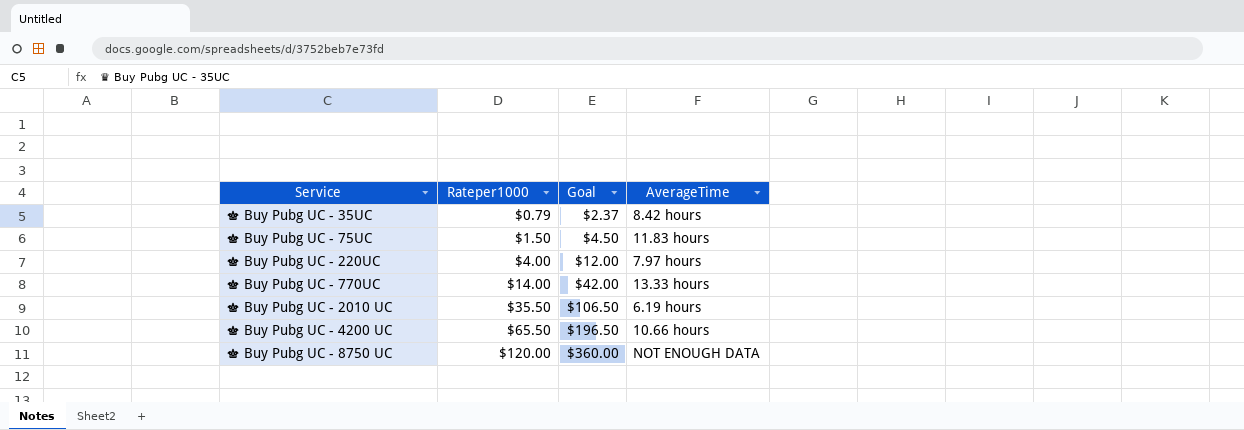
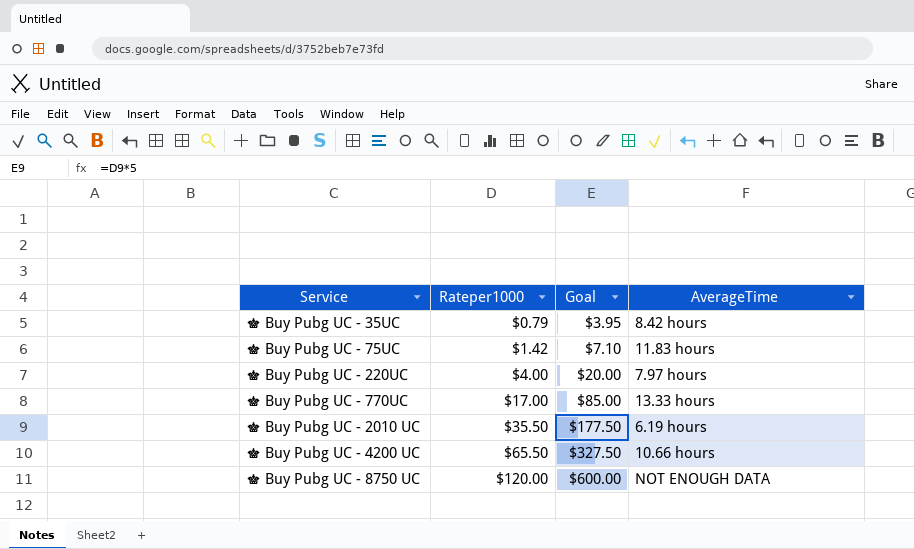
column Goal | formula: [Rateper1000] * 3 -> [Rateper1000] * 5
♛ Buy Pubg UC - 75UC | Rateper1000: $1.50 -> $1.42
♛ Buy Pubg UC - 770UC | Rateper1000: $14.00 -> $17.00

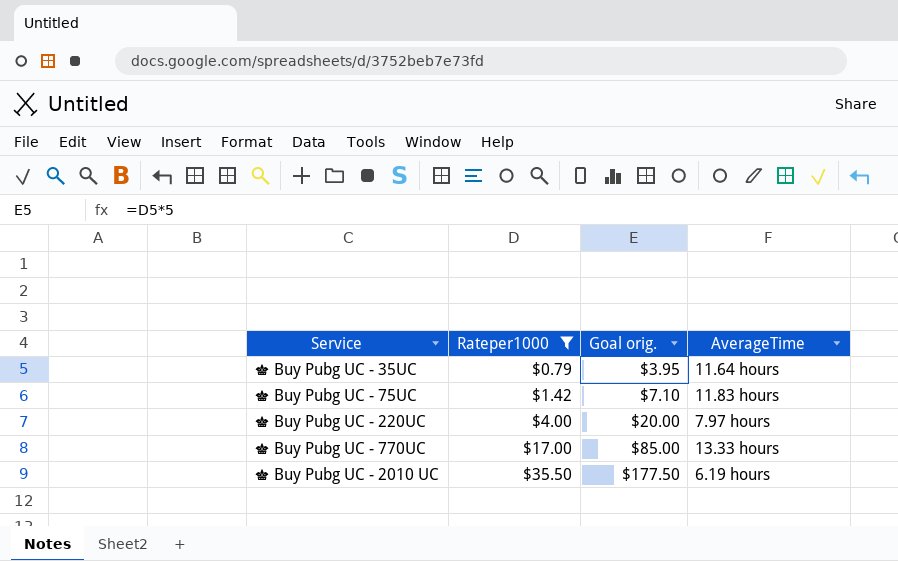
filter: none -> Rateper1000 <= $35.50
column name: Goal -> Goal orig.
♛ Buy Pubg UC - 35UC | AverageTime: 8.42 hours -> 11.64 hours

